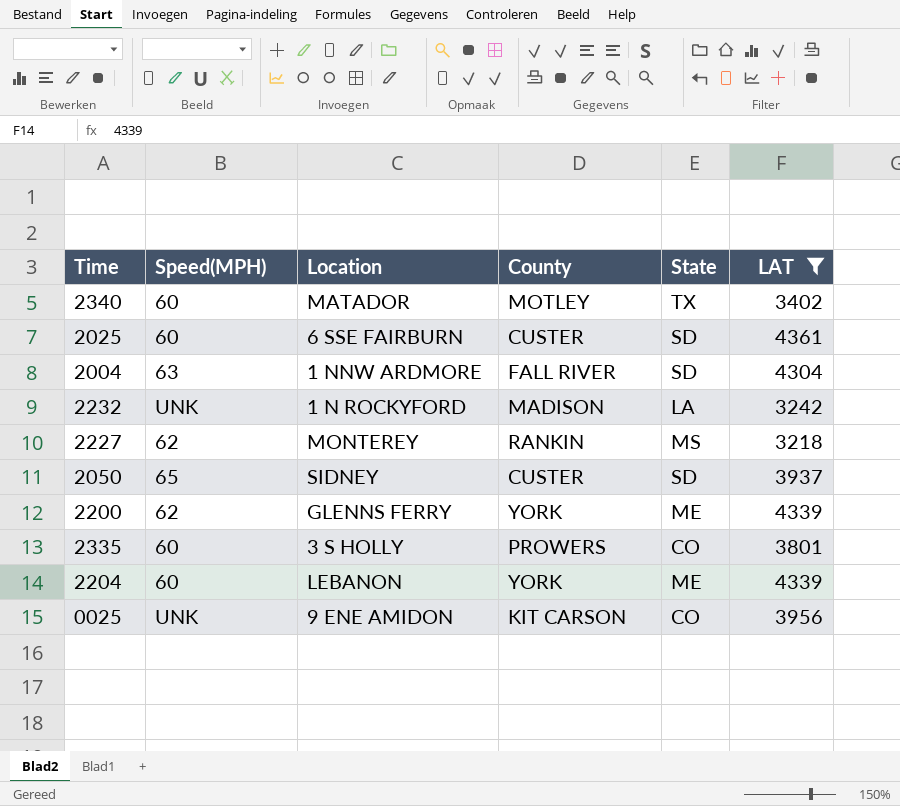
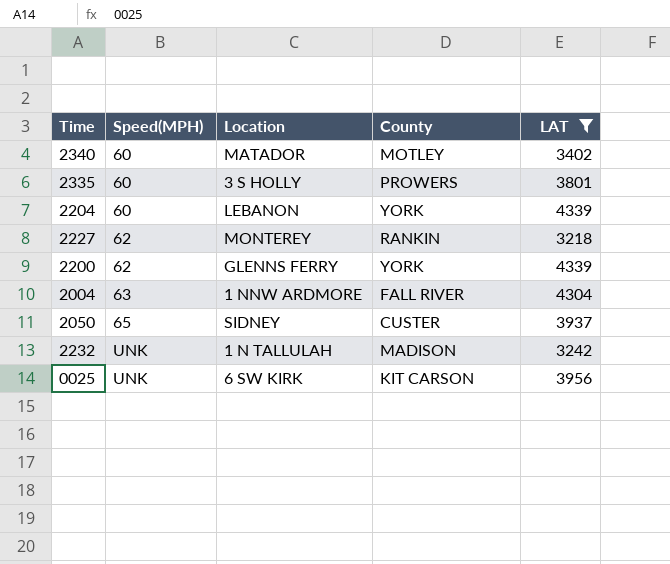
row order: none -> Speed(MPH) ascending
column State | position: 5 -> none
row 2025: 60 | 6 SSE FAIRBURN | CUSTER | SD | 4361 -> none
2232 | Location: 1 N ROCKYFORD -> 1 N TALLULAH
0025 | Location: 9 ENE AMIDON -> 6 SW KIRK

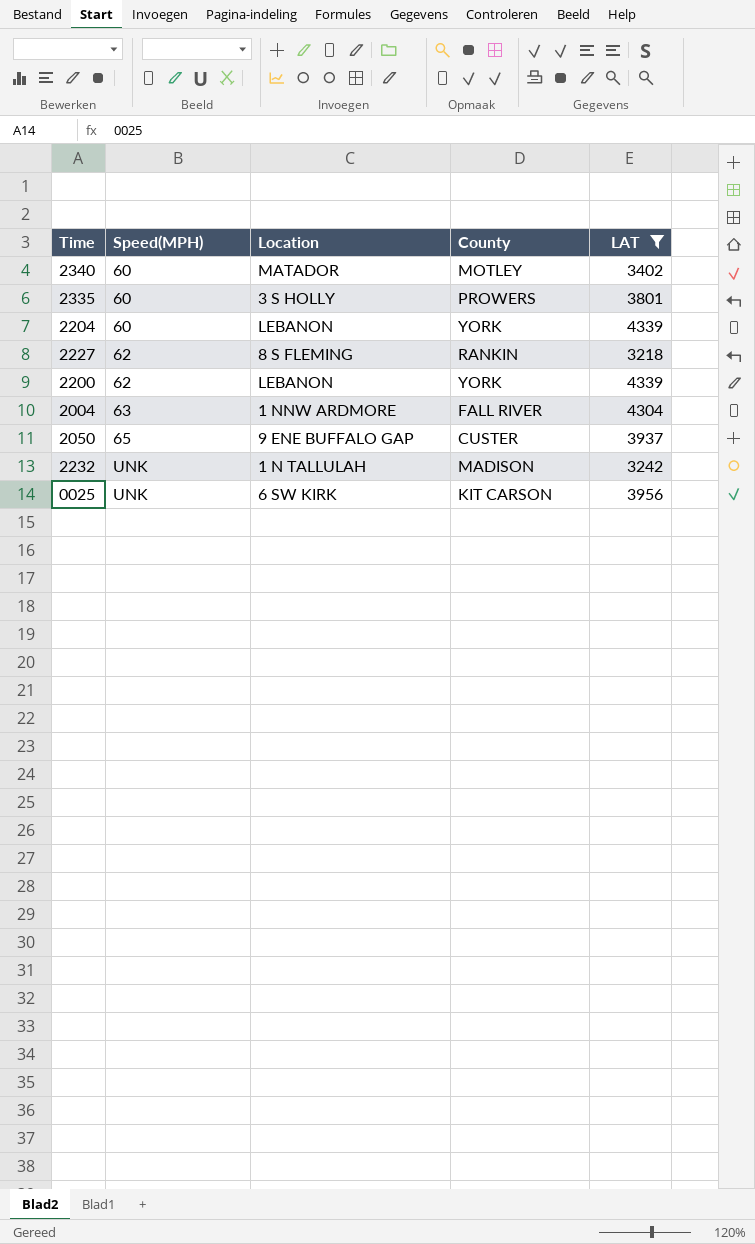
2227 | Location: MONTEREY -> 8 S FLEMING
2200 | Location: GLENNS FERRY -> LEBANON
2050 | Location: SIDNEY -> 9 ENE BUFFALO GAP

